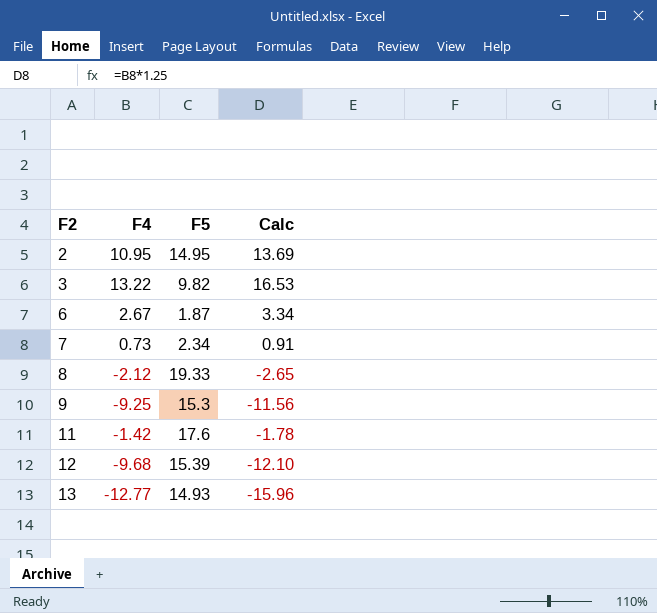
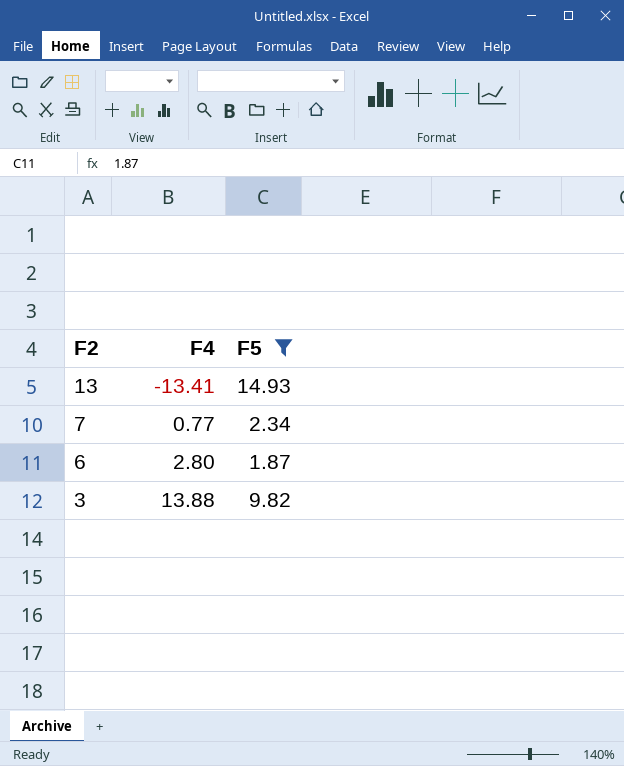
filter: none -> F5 <= 14.93
row order: F2 ascending -> F2 descending
column Calc | formula: [F4] * 1.25 -> none
13 | F4: -12.77 -> -13.41
7 | F4: 0.73 -> 0.77
6 | F4: 2.67 -> 2.80
3 | F4: 13.22 -> 13.88

